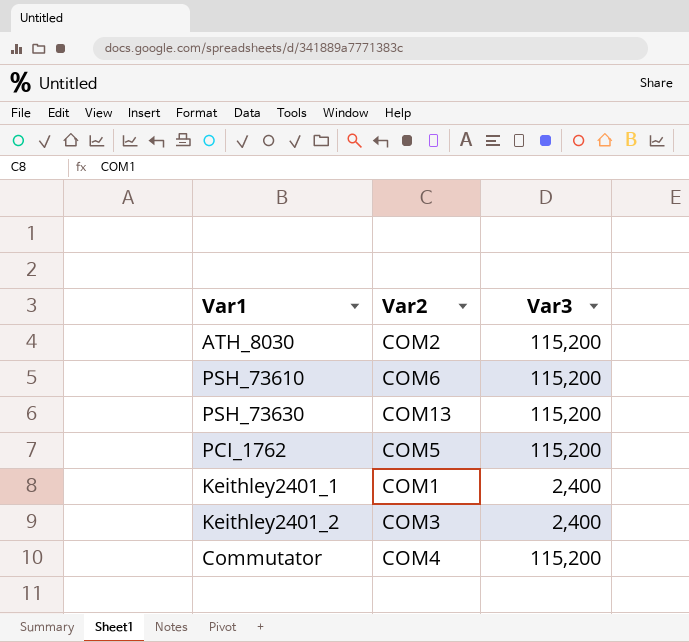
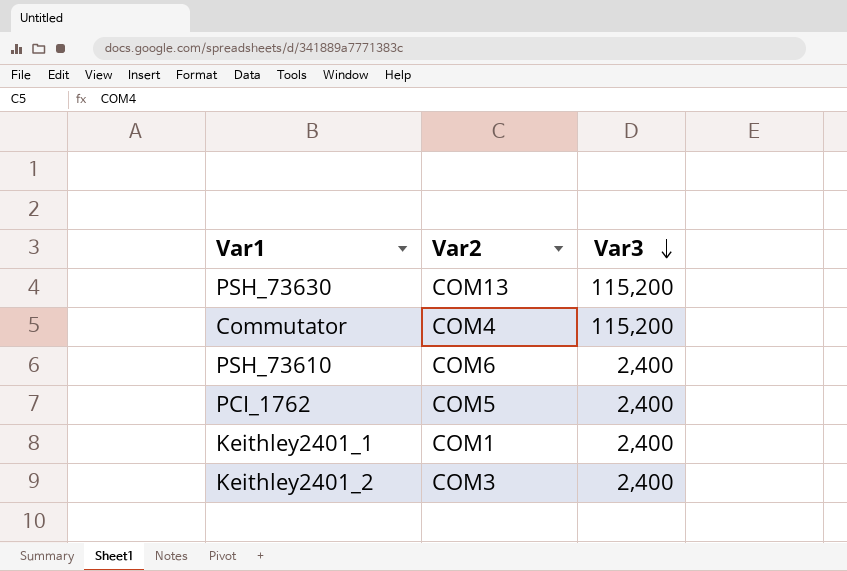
row order: none -> Var3 descending
row ATH_8030: COM2 | 115,200 -> none
PSH_73610 | Var3: 115,200 -> 2,400
PCI_1762 | Var3: 115,200 -> 2,400

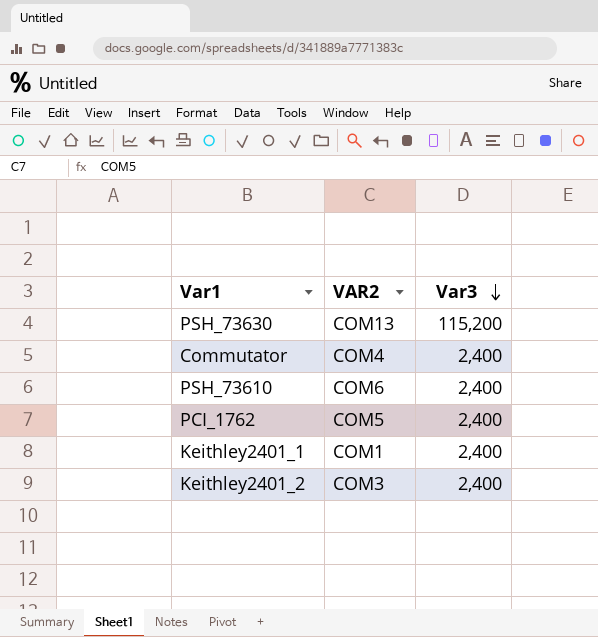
column name: Var2 -> VAR2
Commutator | Var3: 115,200 -> 2,400

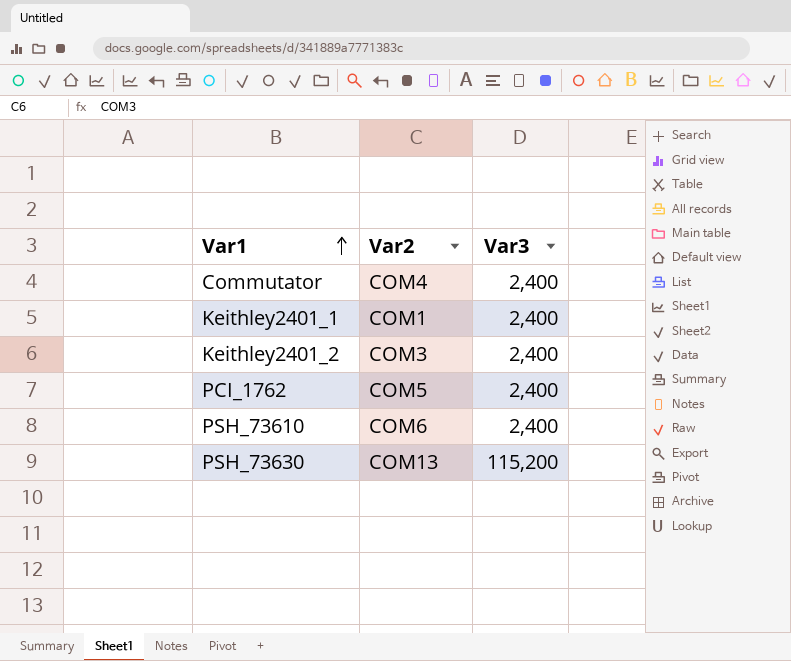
row order: Var3 descending -> Var1 ascending
column name: VAR2 -> Var2

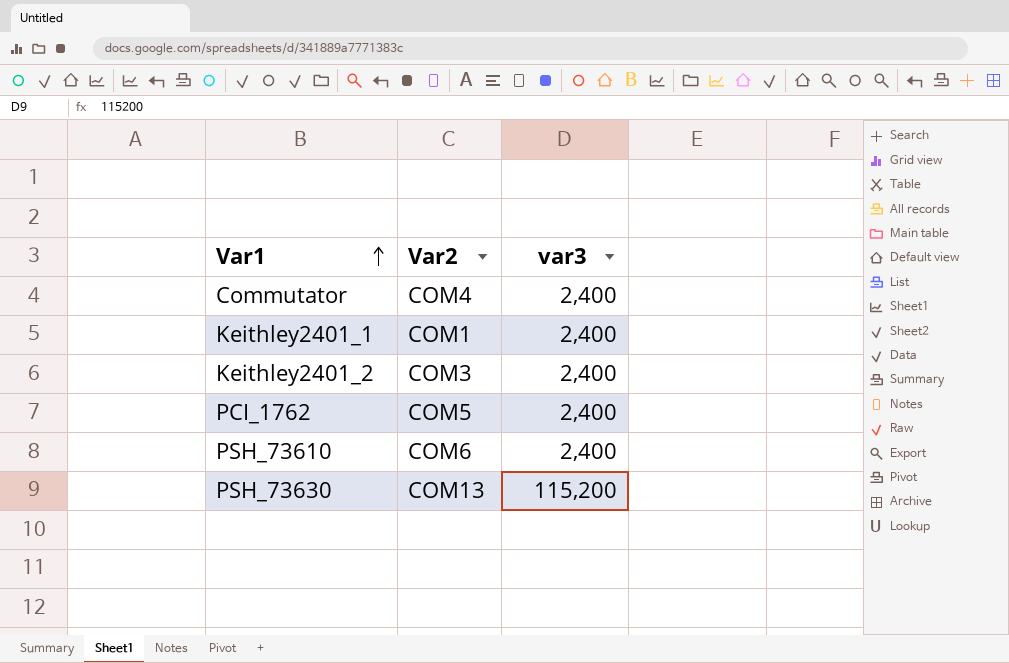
column name: Var3 -> var3

